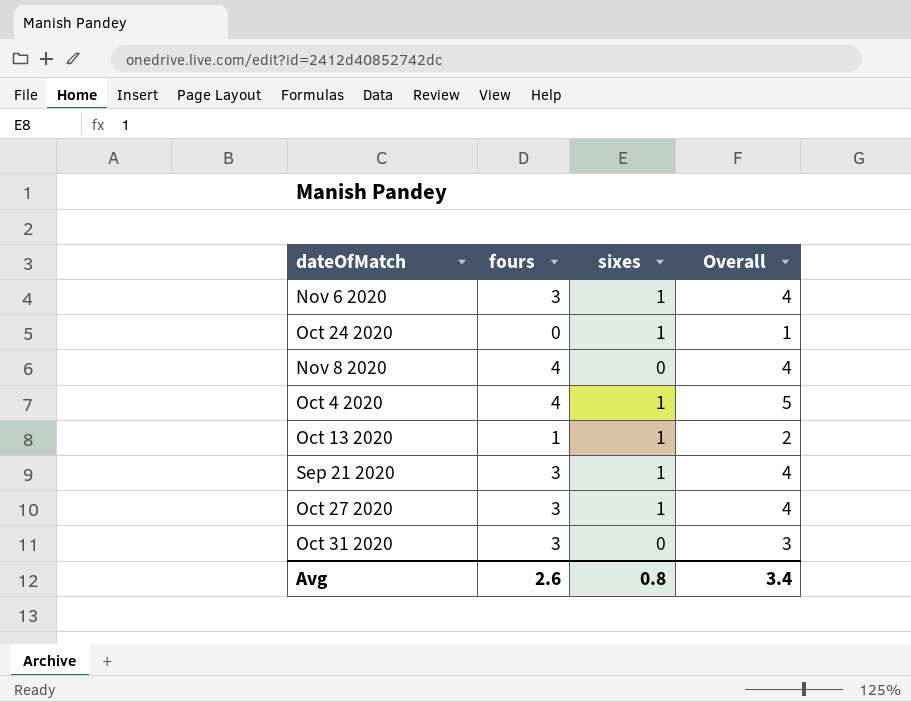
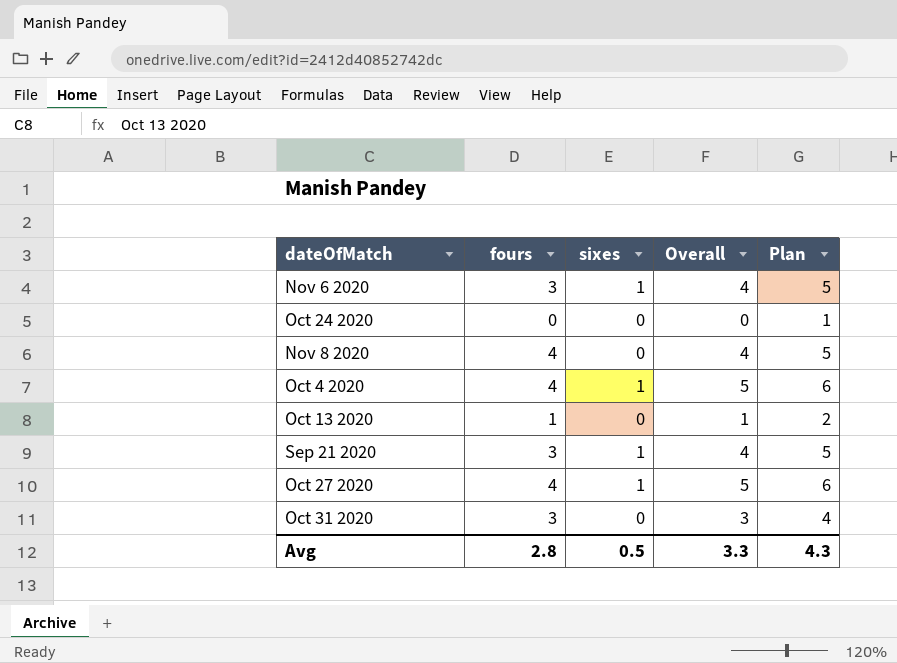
column Plan | formula: none -> [Overall] + 1
Oct 24 2020 | sixes: 1 -> 0
Oct 24 2020 | Overall: 1 -> 0
Oct 13 2020 | sixes: 1 -> 0
Oct 13 2020 | Overall: 2 -> 1
Oct 27 2020 | fours: 3 -> 4
Oct 27 2020 | Overall: 4 -> 5
Avg | fours: 2.6 -> 2.8
Avg | sixes: 0.8 -> 0.5
Avg | Overall: 3.4 -> 3.3

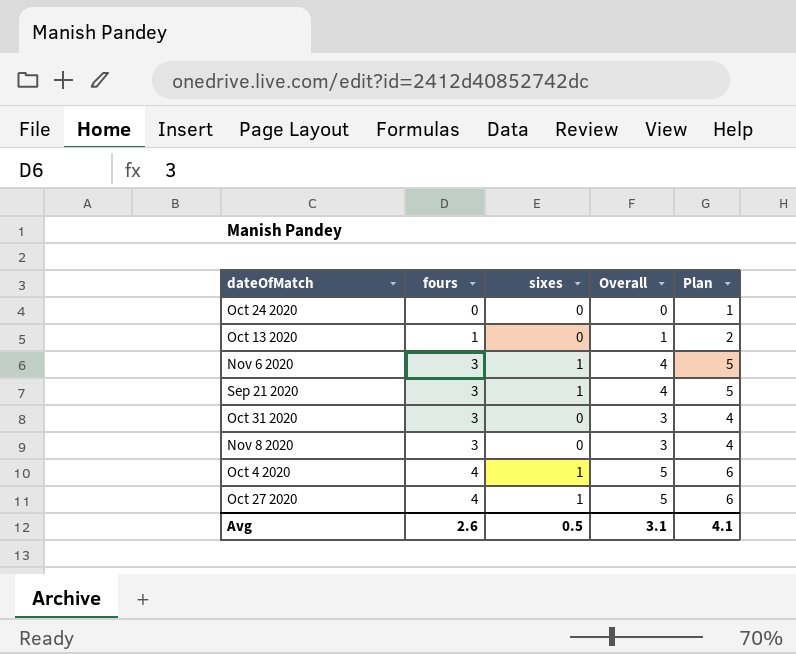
row order: none -> fours ascending
Nov 8 2020 | fours: 4 -> 3
Nov 8 2020 | Overall: 4 -> 3
Nov 8 2020 | Plan: 5 -> 4
Avg | fours: 2.8 -> 2.6
Avg | Overall: 3.3 -> 3.1
Avg | Plan: 4.3 -> 4.1

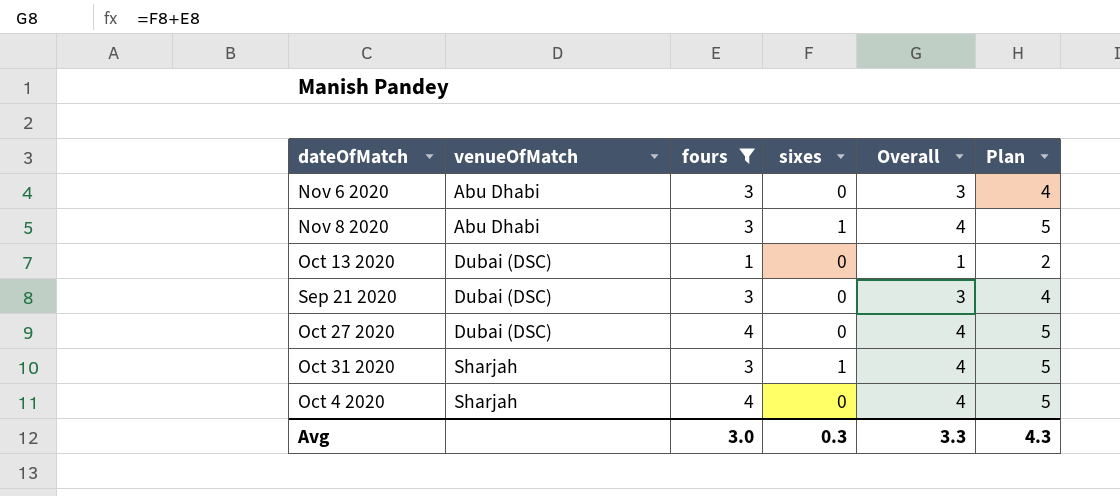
filter: none -> fours != 0
row order: fours ascending -> venueOfMatch ascending
column venueOfMatch | position: none -> 2
Nov 6 2020 | sixes: 1 -> 0
Nov 6 2020 | Overall: 4 -> 3
Nov 6 2020 | Plan: 5 -> 4
Nov 8 2020 | sixes: 0 -> 1
Nov 8 2020 | Overall: 3 -> 4
Nov 8 2020 | Plan: 4 -> 5
Sep 21 2020 | sixes: 1 -> 0
Sep 21 2020 | Overall: 4 -> 3
Sep 21 2020 | Plan: 5 -> 4
Oct 27 2020 | sixes: 1 -> 0
Oct 27 2020 | Overall: 5 -> 4
Oct 27 2020 | Plan: 6 -> 5
Oct 31 2020 | sixes: 0 -> 1
Oct 31 2020 | Overall: 3 -> 4
Oct 31 2020 | Plan: 4 -> 5
Oct 4 2020 | sixes: 1 -> 0
Oct 4 2020 | Overall: 5 -> 4
Oct 4 2020 | Plan: 6 -> 5
Avg | fours: 2.6 -> 3.0
Avg | sixes: 0.5 -> 0.3
Avg | Overall: 3.1 -> 3.3
Avg | Plan: 4.1 -> 4.3

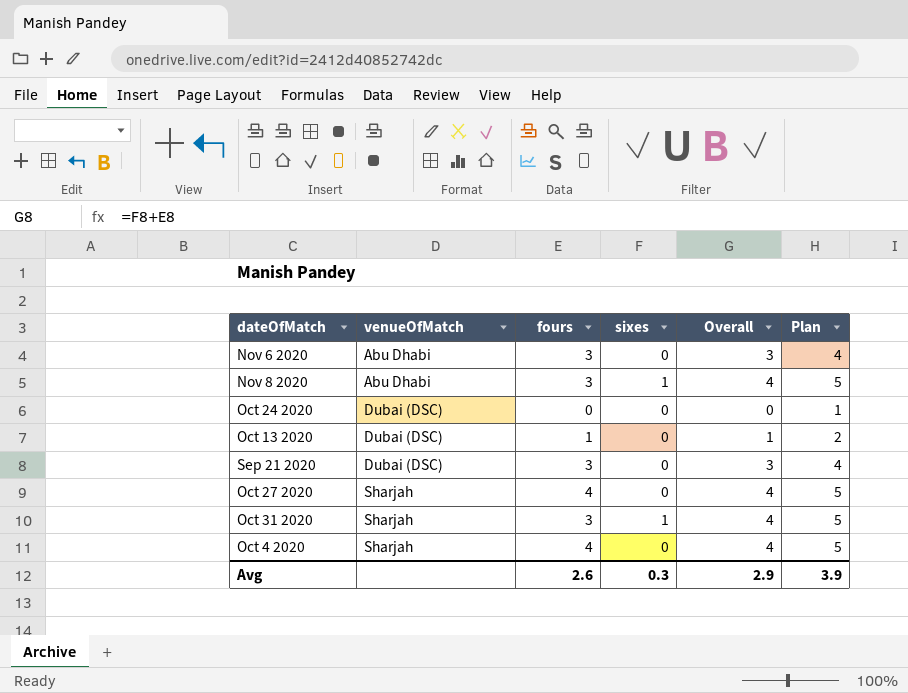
filter: fours != 0 -> none
Oct 27 2020 | venueOfMatch: Dubai (DSC) -> Sharjah
Avg | fours: 3.0 -> 2.6
Avg | Overall: 3.3 -> 2.9
Avg | Plan: 4.3 -> 3.9

